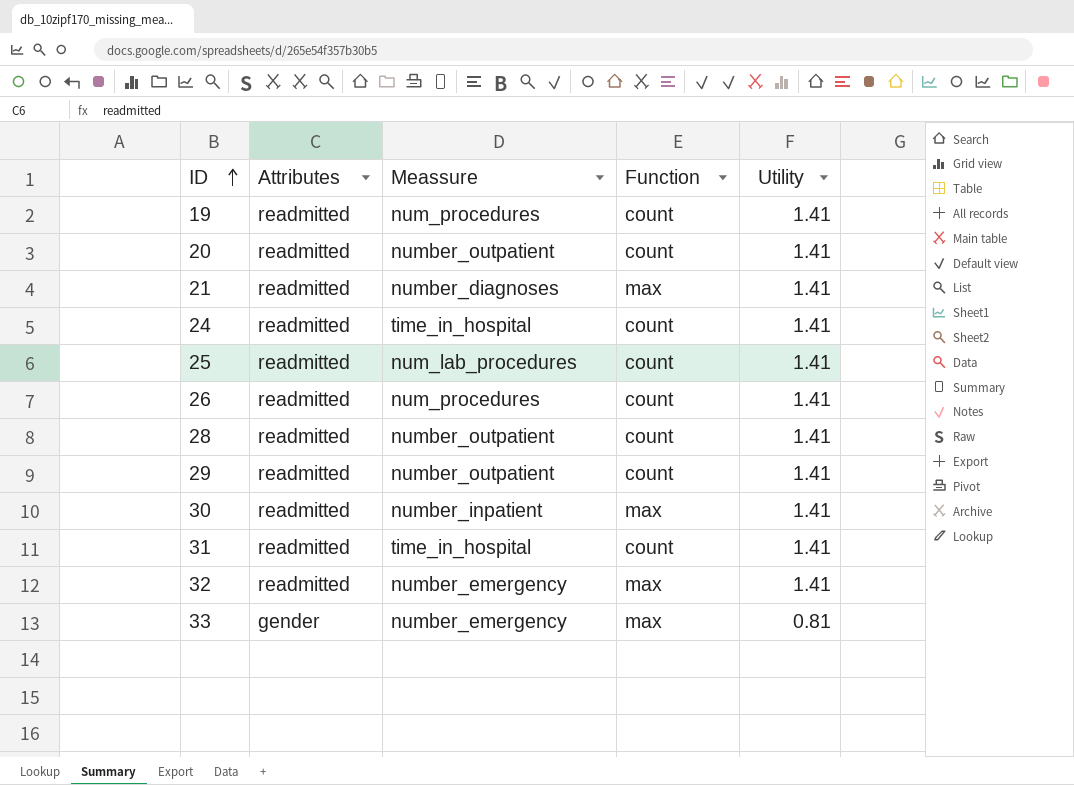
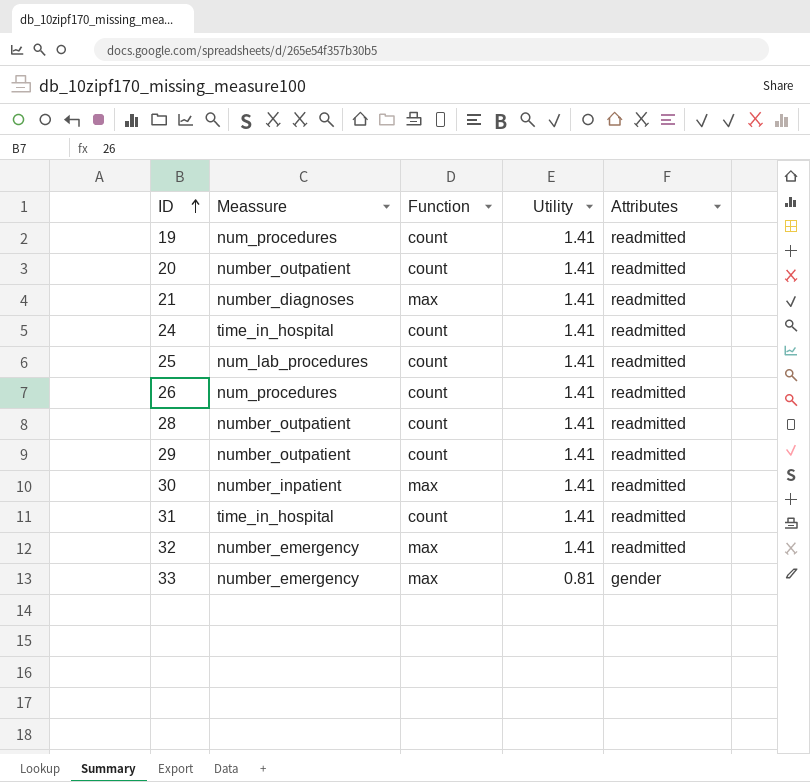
column Attributes | position: 2 -> 5

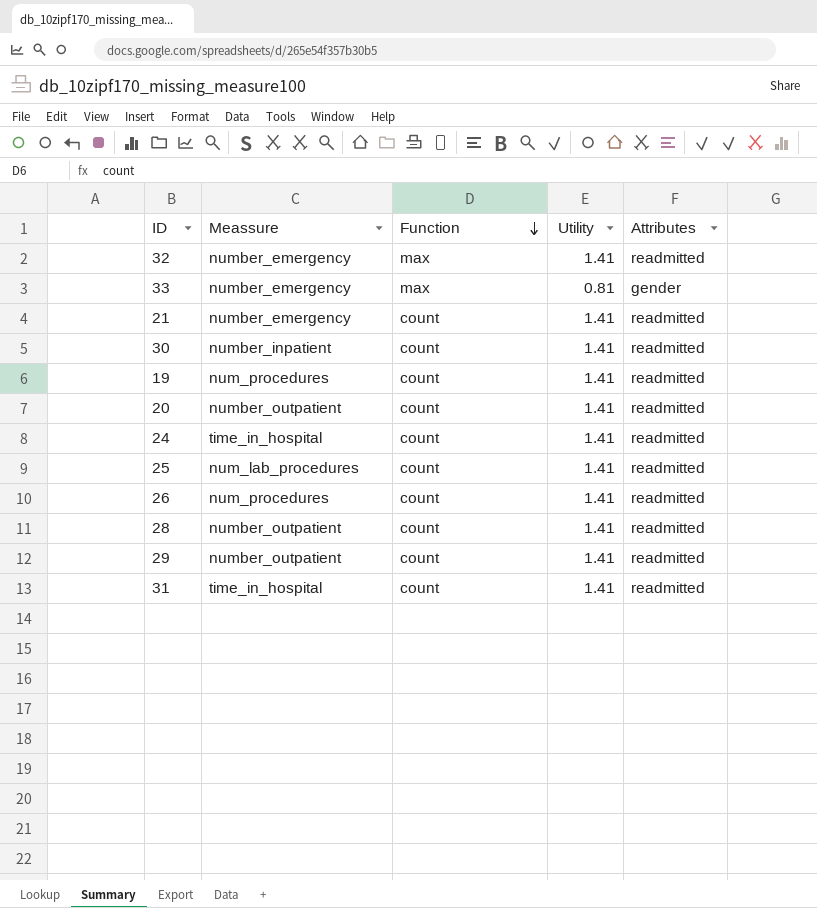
row order: ID ascending -> Function descending
21 | Meassure: number_diagnoses -> number_emergency
21 | Function: max -> count
30 | Function: max -> count

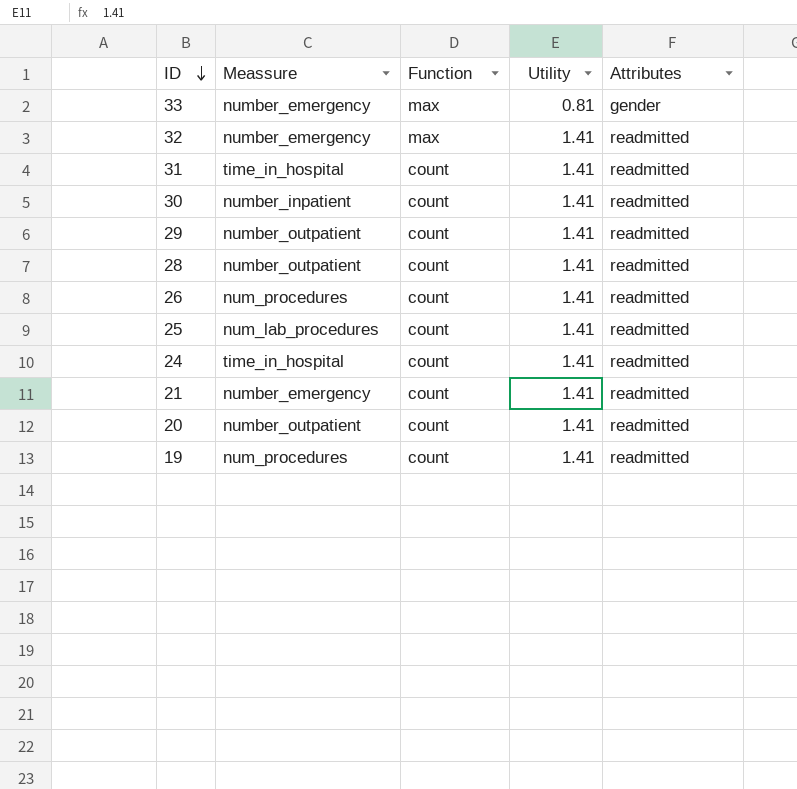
row order: Function descending -> ID descending

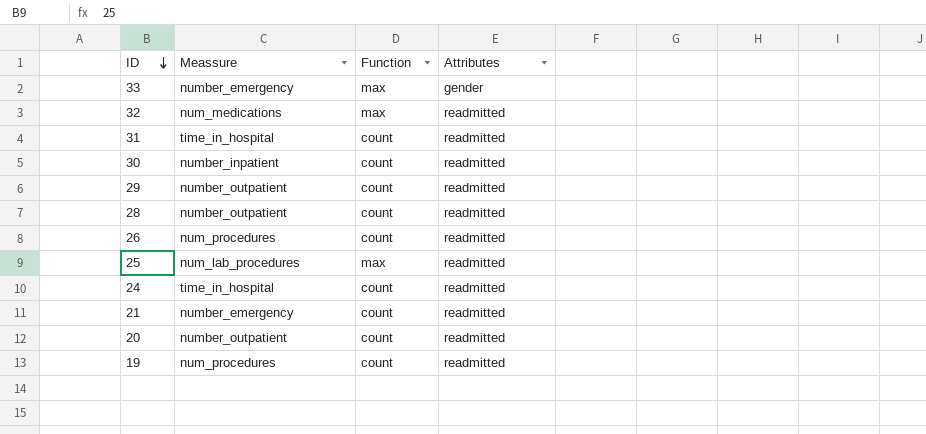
column Utility | position: 4 -> none
32 | Meassure: number_emergency -> num_medications
25 | Function: count -> max

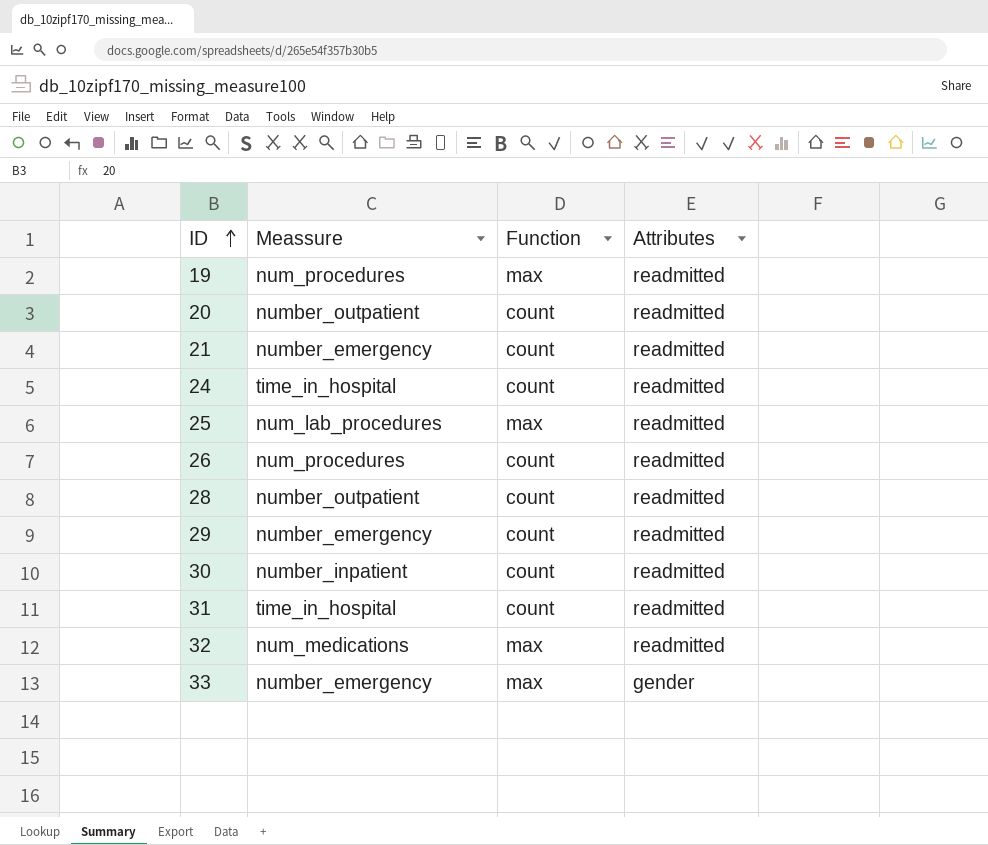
row order: ID descending -> ID ascending
19 | Function: count -> max
29 | Meassure: number_outpatient -> number_emergency

